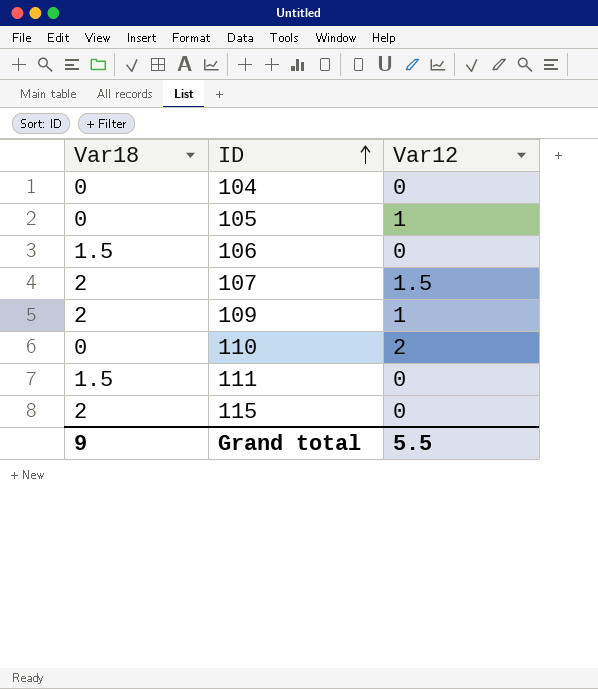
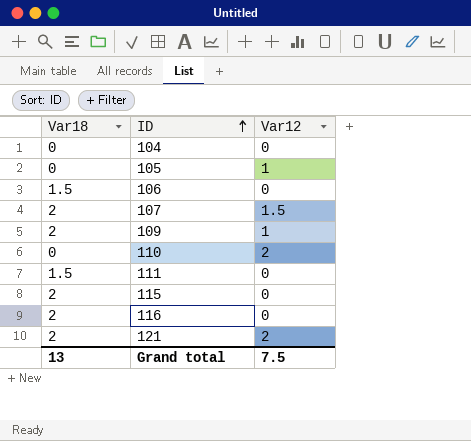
row 116: none -> 2 | 0
row 121: none -> 2 | 2
Grand total | Var18: 9 -> 13
Grand total | Var12: 5.5 -> 7.5

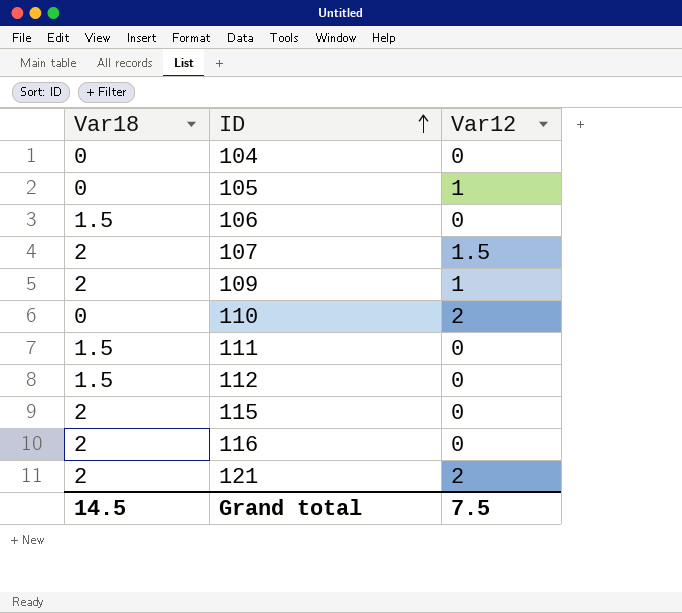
row 112: none -> 1.5 | 0
Grand total | Var18: 13 -> 14.5

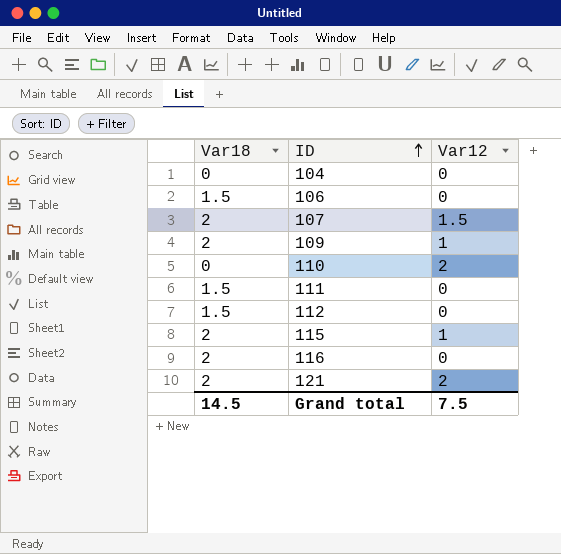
row 105: 0 | 1 -> none
115 | Var12: 0 -> 1

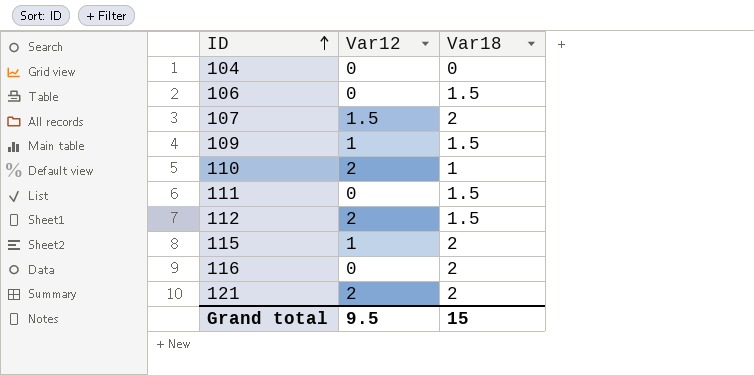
column Var18 | position: 1 -> 3
109 | Var18: 2 -> 1.5
110 | Var18: 0 -> 1
112 | Var12: 0 -> 2
Grand total | Var12: 7.5 -> 9.5
Grand total | Var18: 14.5 -> 15

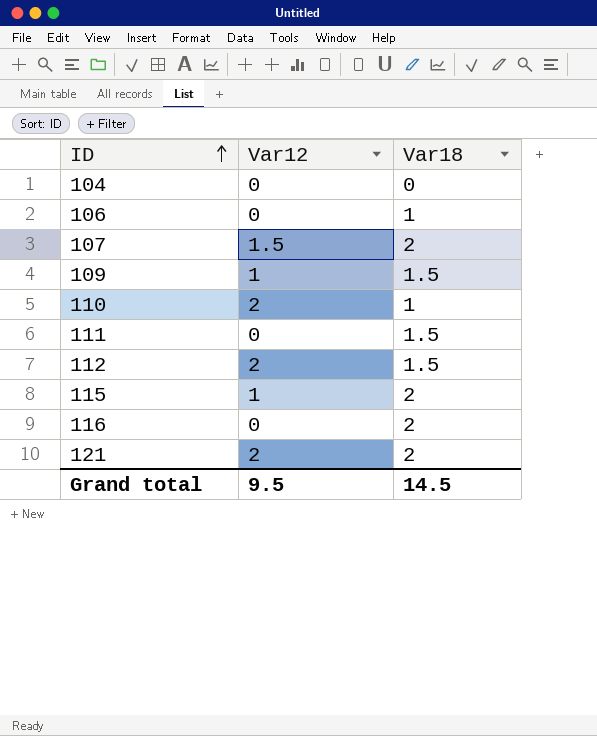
106 | Var18: 1.5 -> 1
Grand total | Var18: 15 -> 14.5

